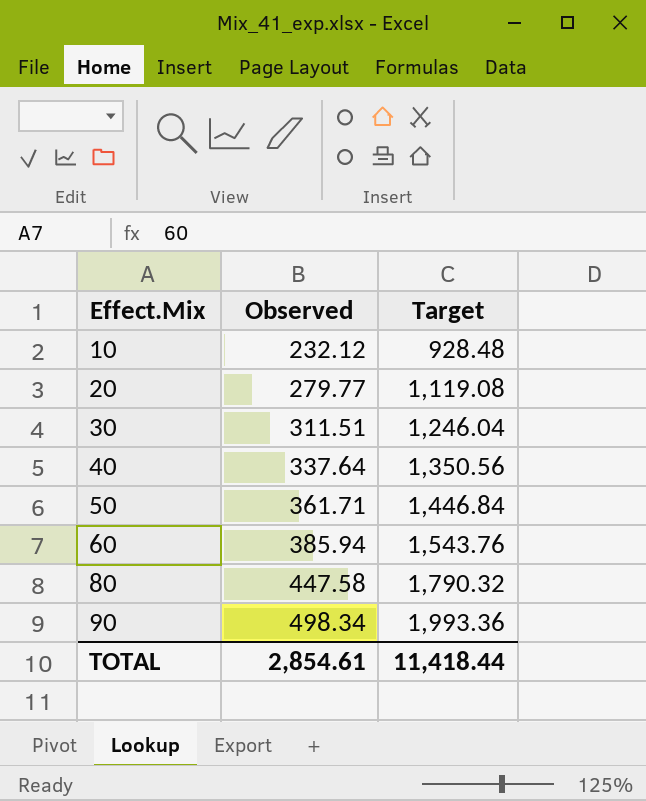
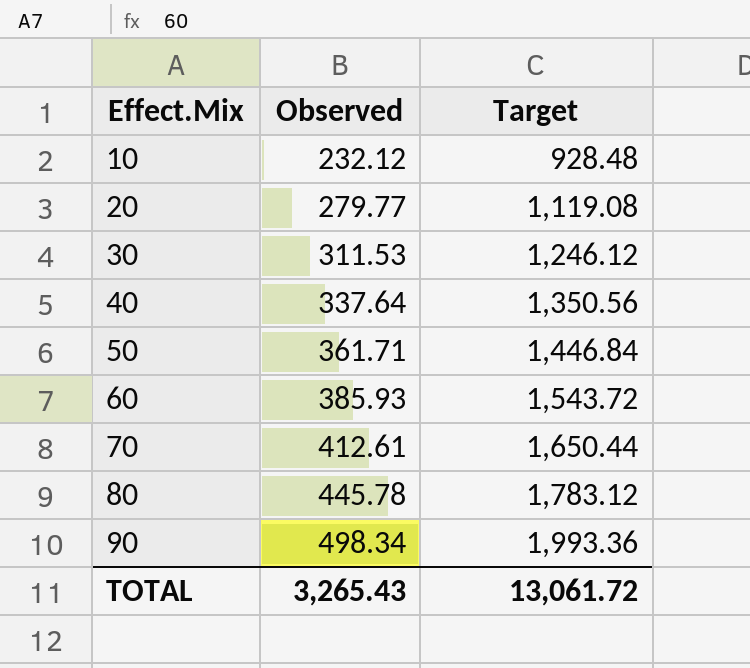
30 | Observed: 311.51 -> 311.53
30 | Target: 1,246.04 -> 1,246.12
60 | Observed: 385.94 -> 385.93
60 | Target: 1,543.76 -> 1,543.72
row 70: none -> 412.61 | 1,650.44
80 | Observed: 447.58 -> 445.78
80 | Target: 1,790.32 -> 1,783.12
TOTAL | Observed: 2,854.61 -> 3,265.43
TOTAL | Target: 11,418.44 -> 13,061.72

